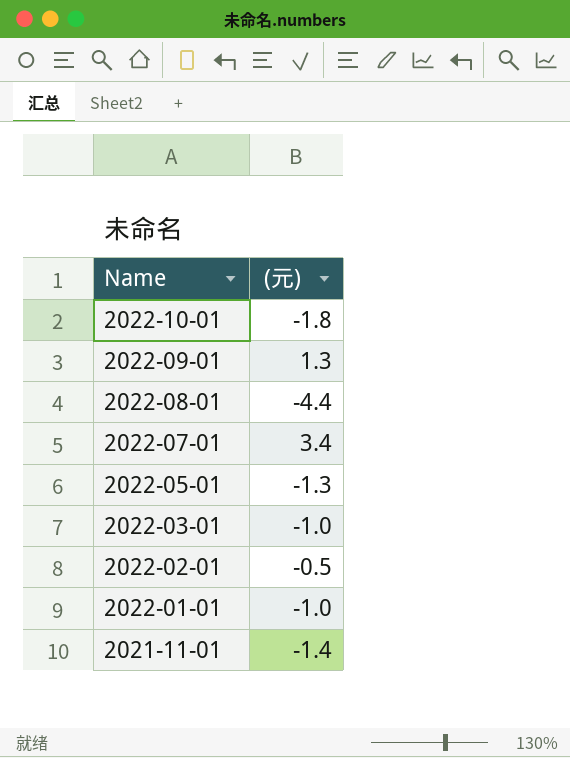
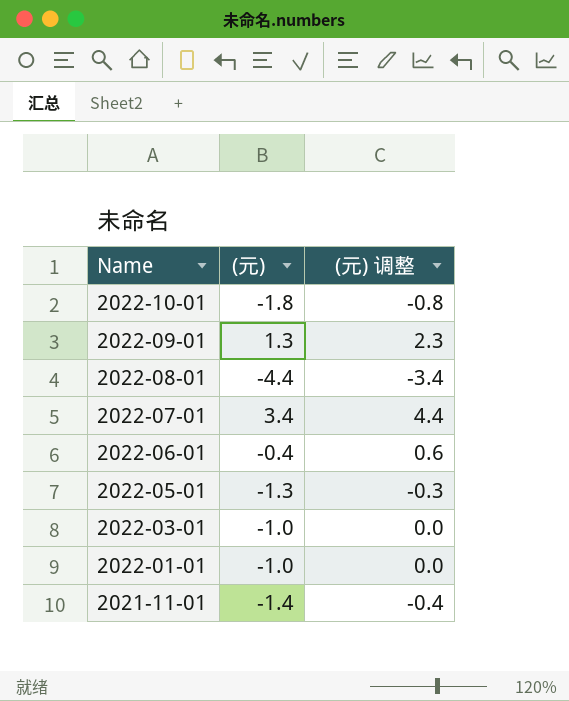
column (元) 调整 | formula: none -> [(元)] + 1
row 2022-02-01: -0.5 -> none
row 2022-06-01: none -> -0.4 | 0.6

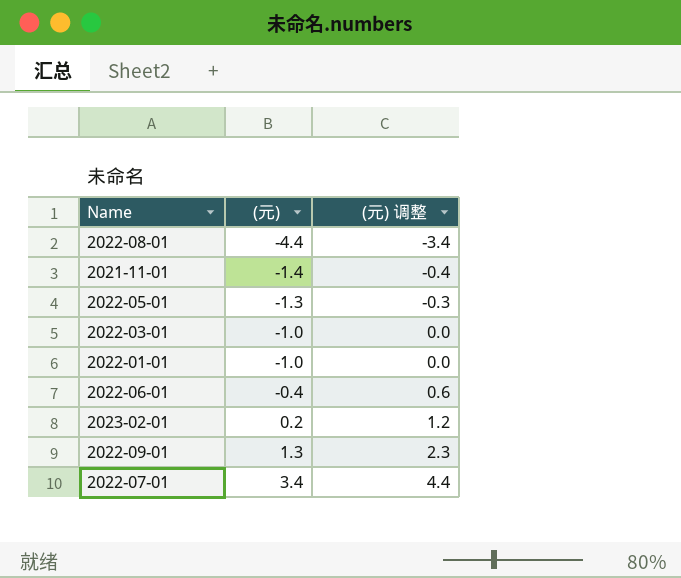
row order: Name descending -> (元) ascending
row 2022-10-01: -1.8 | -0.8 -> none
row 2023-02-01: none -> 0.2 | 1.2

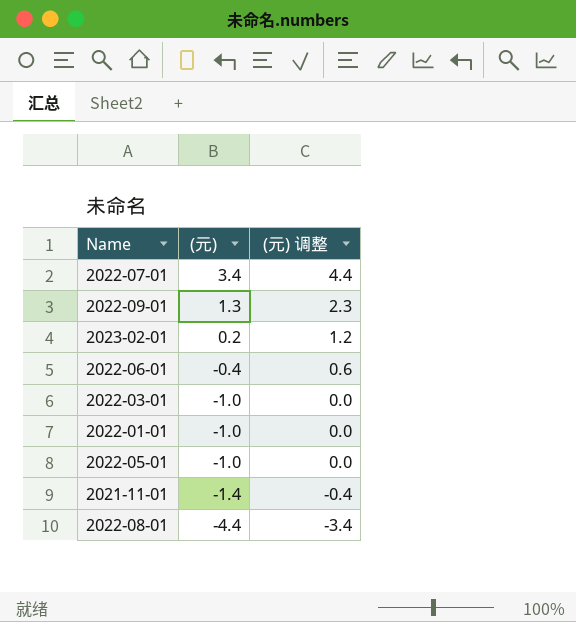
row order: (元) ascending -> (元) descending
2022-05-01 | (元): -1.3 -> -1.0
2022-05-01 | (元) 调整: -0.3 -> 0.0

